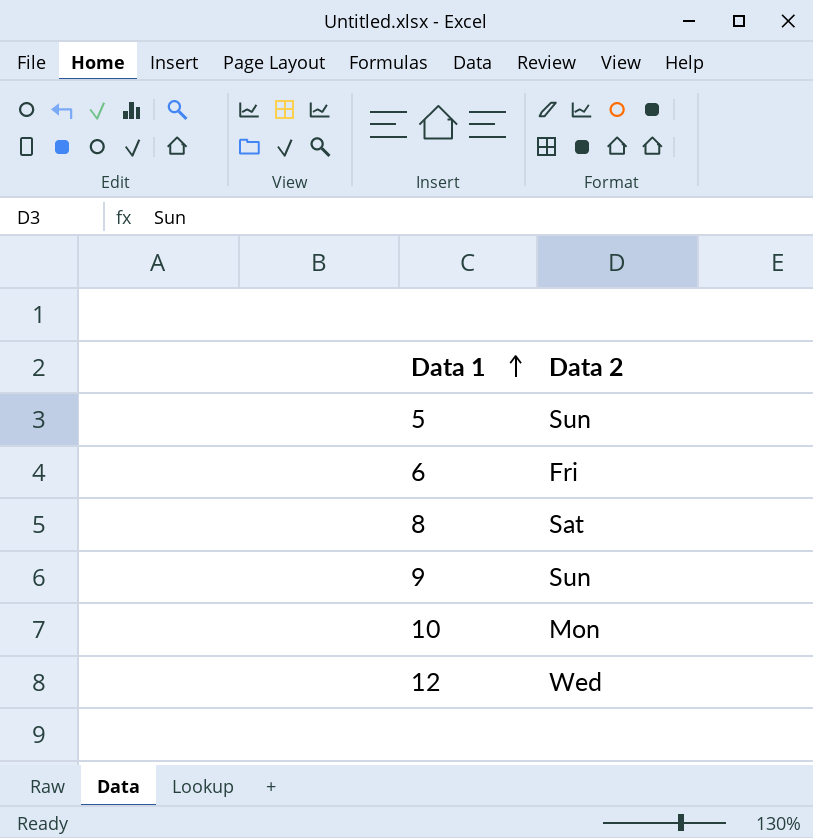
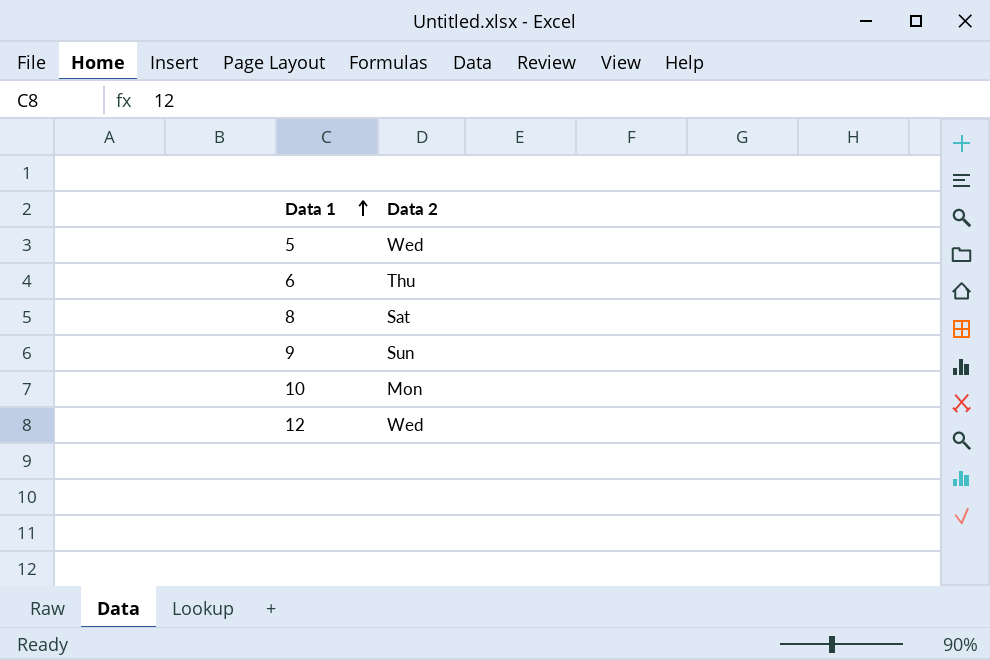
5 | Data 2: Sun -> Wed
6 | Data 2: Fri -> Thu

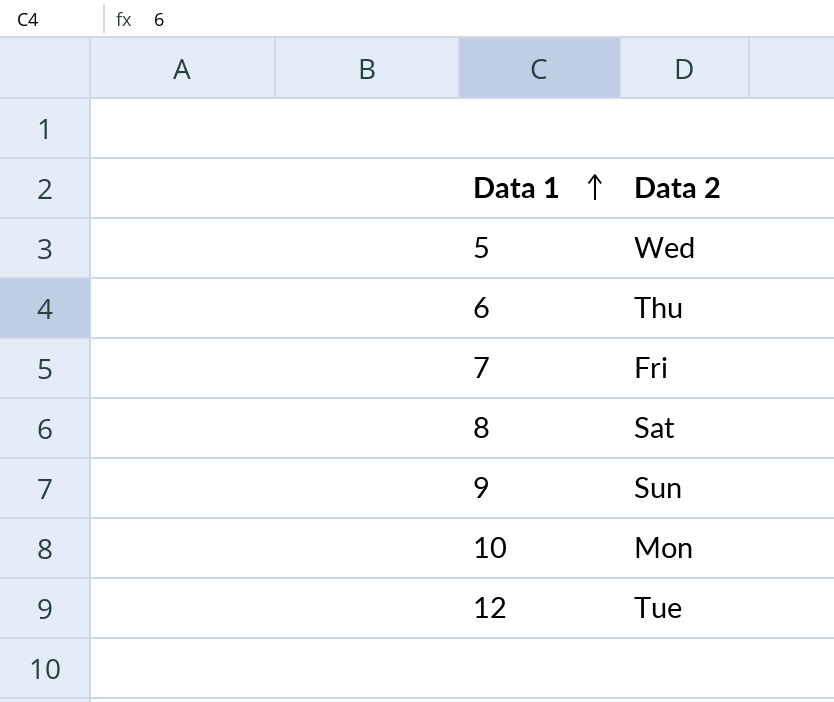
row 7: none -> Fri
12 | Data 2: Wed -> Tue

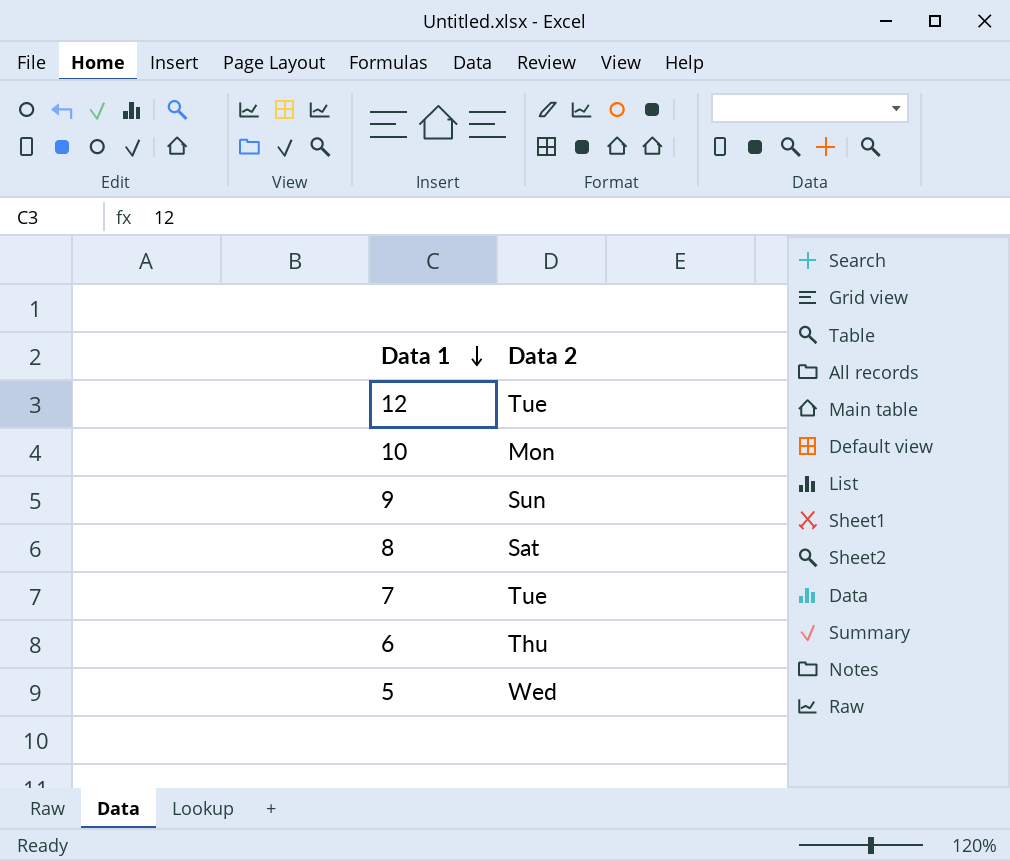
row order: Data 1 ascending -> Data 1 descending
7 | Data 2: Fri -> Tue

